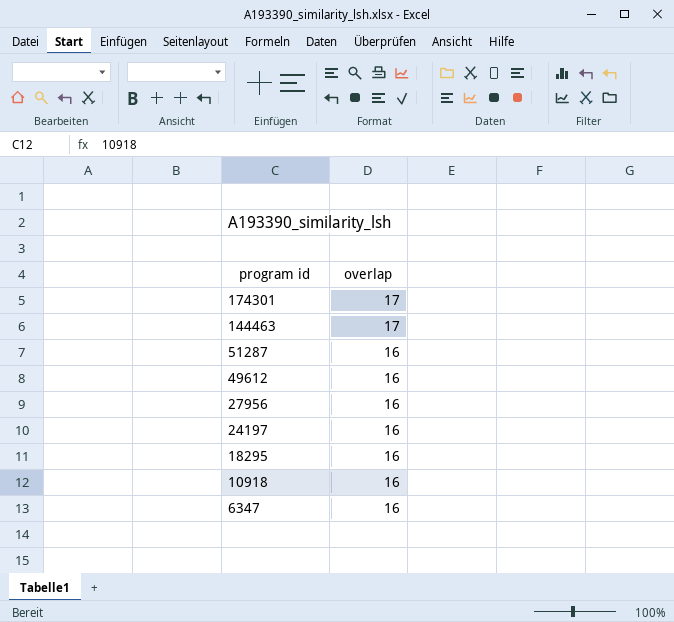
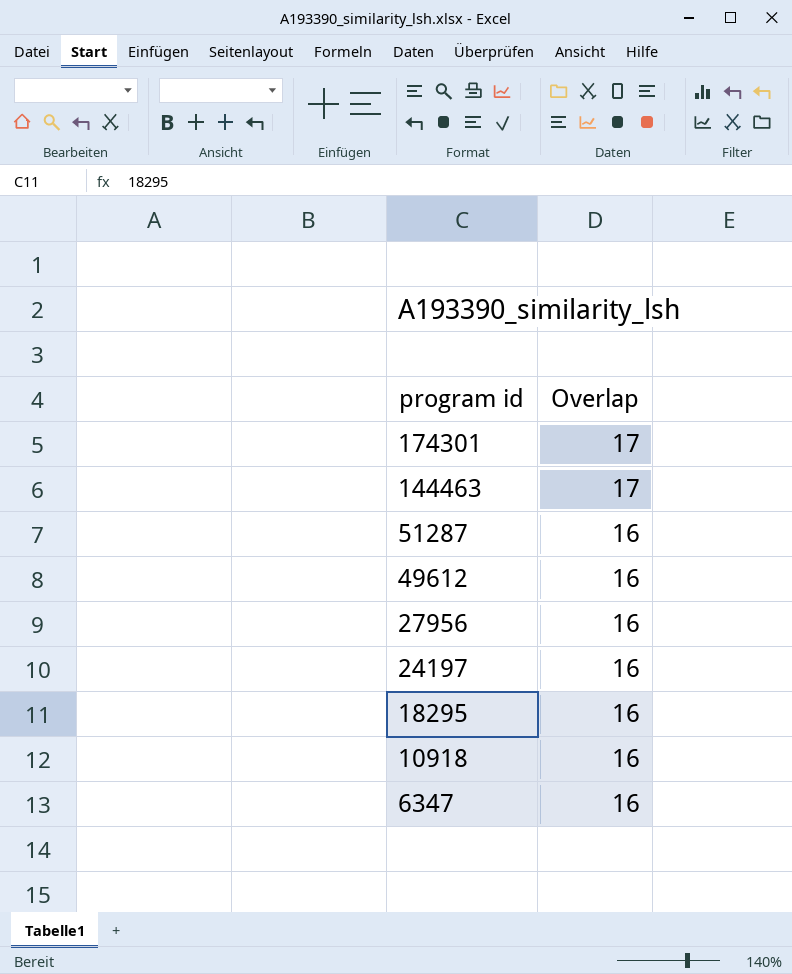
column name: overlap -> Overlap

